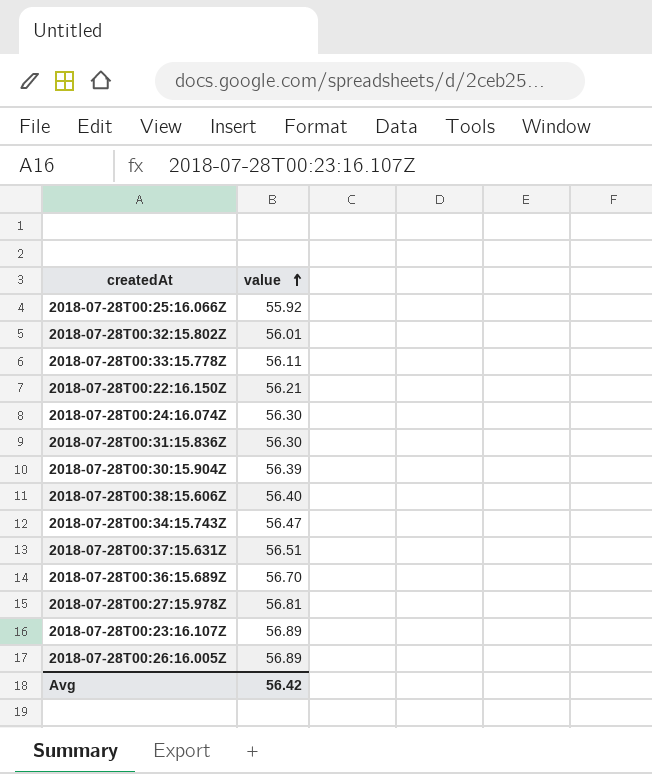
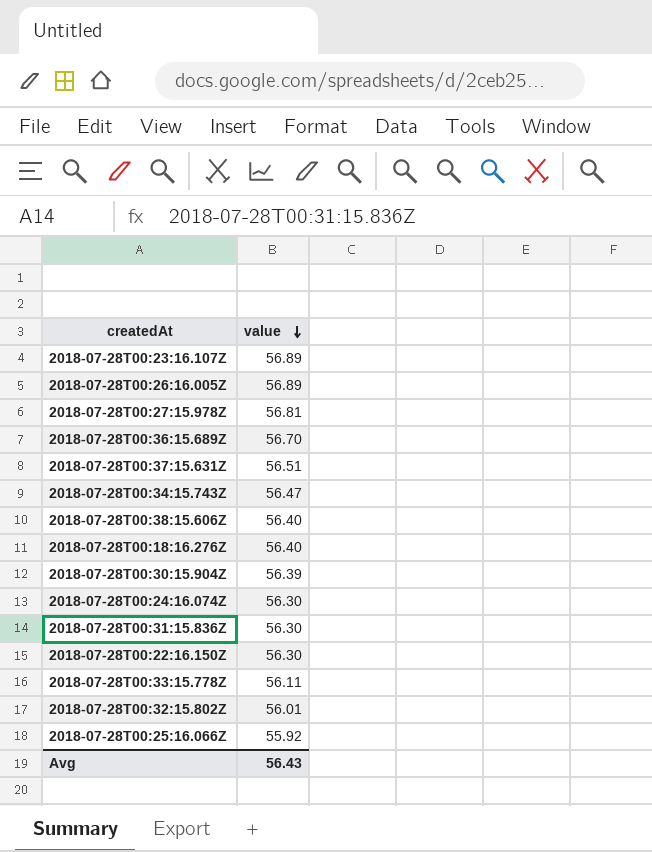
row order: value ascending -> value descending
row 2018-07-28T00:18:16.276Z: none -> 56.40
2018-07-28T00:22:16.150Z | value: 56.21 -> 56.30
Avg | value: 56.42 -> 56.43

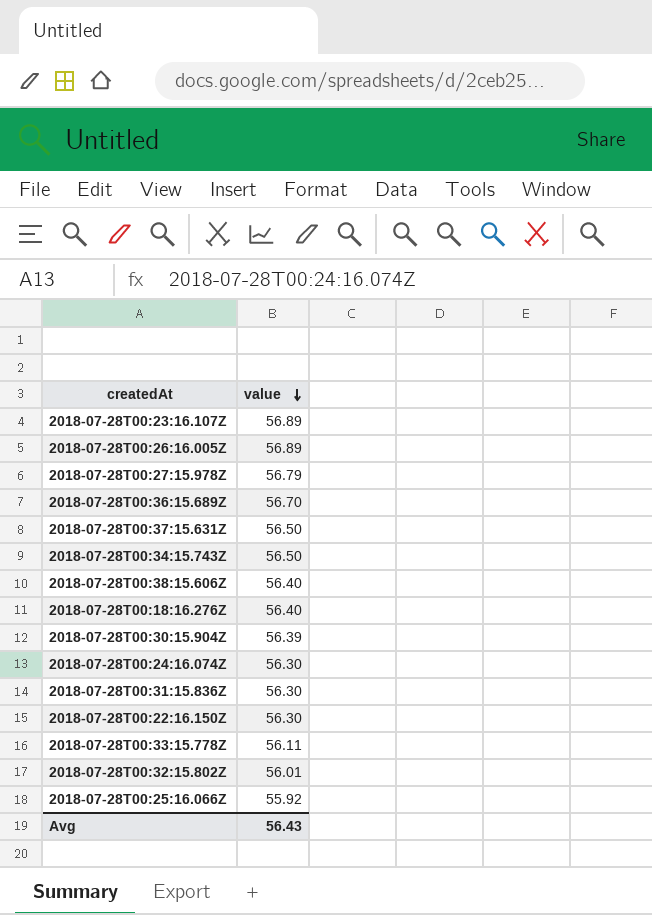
2018-07-28T00:27:15.978Z | value: 56.81 -> 56.79
2018-07-28T00:37:15.631Z | value: 56.51 -> 56.50
2018-07-28T00:34:15.743Z | value: 56.47 -> 56.50

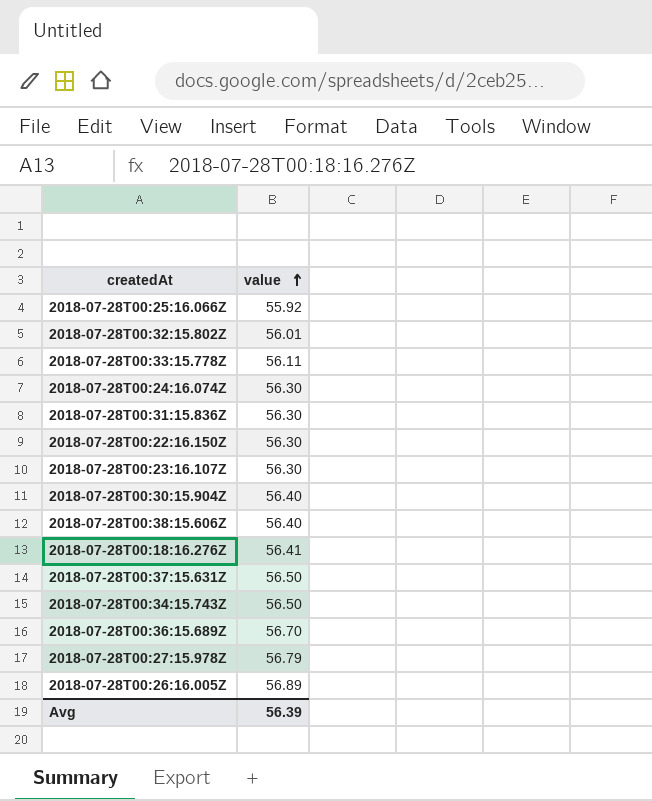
row order: value descending -> value ascending
2018-07-28T00:23:16.107Z | value: 56.89 -> 56.30
2018-07-28T00:30:15.904Z | value: 56.39 -> 56.40
2018-07-28T00:18:16.276Z | value: 56.40 -> 56.41
Avg | value: 56.43 -> 56.39

